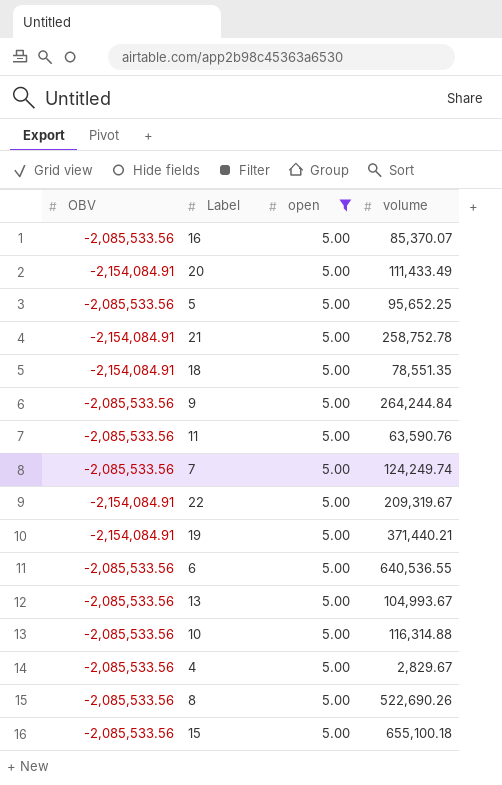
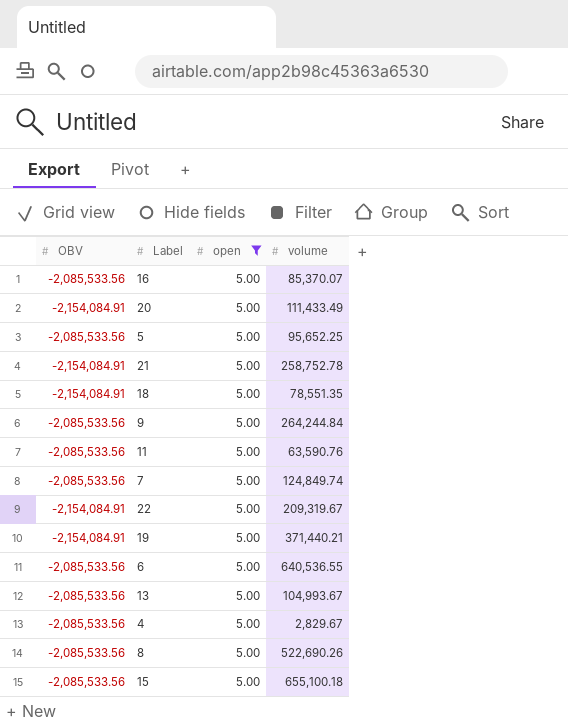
row 10: -2,085,533.56 | 5.00 | 116,314.88 -> none
7 | volume: 124,249.74 -> 124,849.74

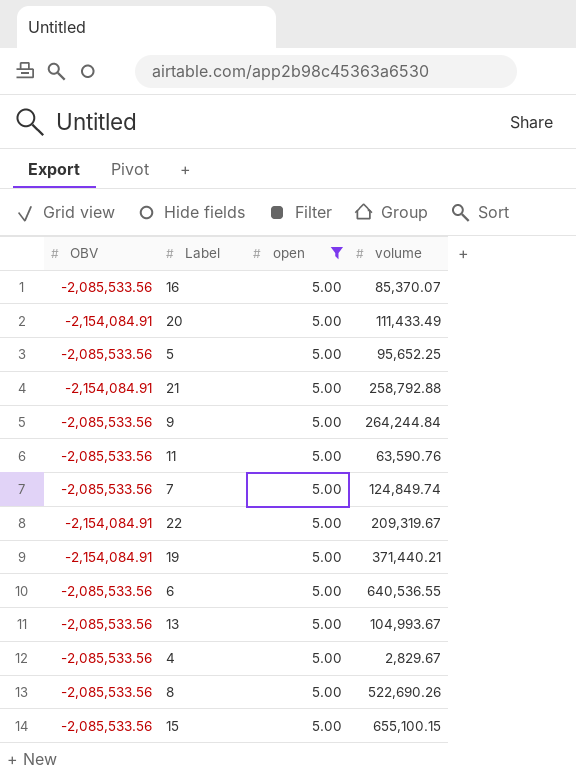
row 18: -2,154,084.91 | 5.00 | 78,551.35 -> none
21 | volume: 258,752.78 -> 258,792.88
15 | volume: 655,100.18 -> 655,100.15

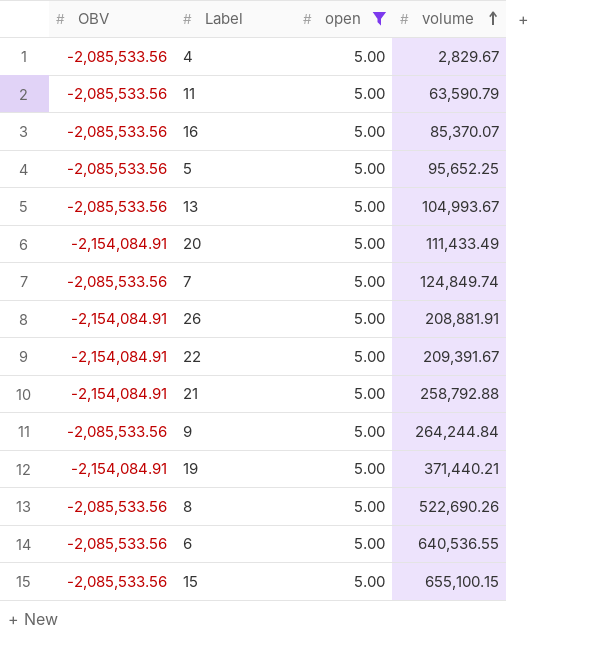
row order: none -> volume ascending
11 | volume: 63,590.76 -> 63,590.79
row 26: none -> -2,154,084.91 | 5.00 | 208,881.91
22 | volume: 209,319.67 -> 209,391.67

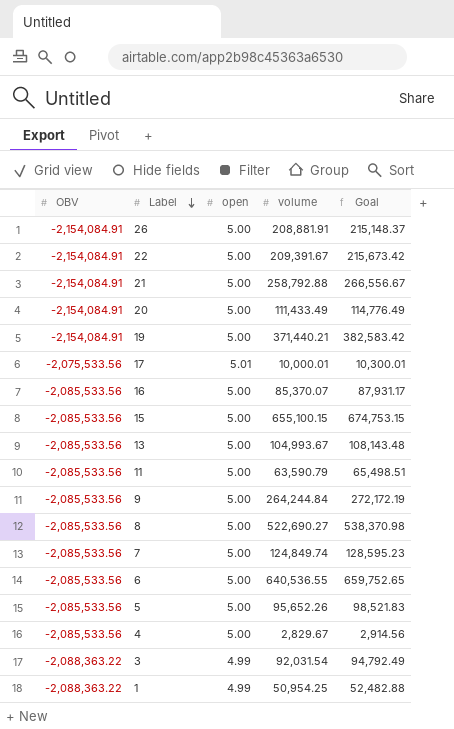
filter: open = 5.00 -> none
row order: volume ascending -> Label descending
column Goal | formula: none -> [volume] * 1.03
8 | volume: 522,690.26 -> 522,690.27
5 | volume: 95,652.25 -> 95,652.26

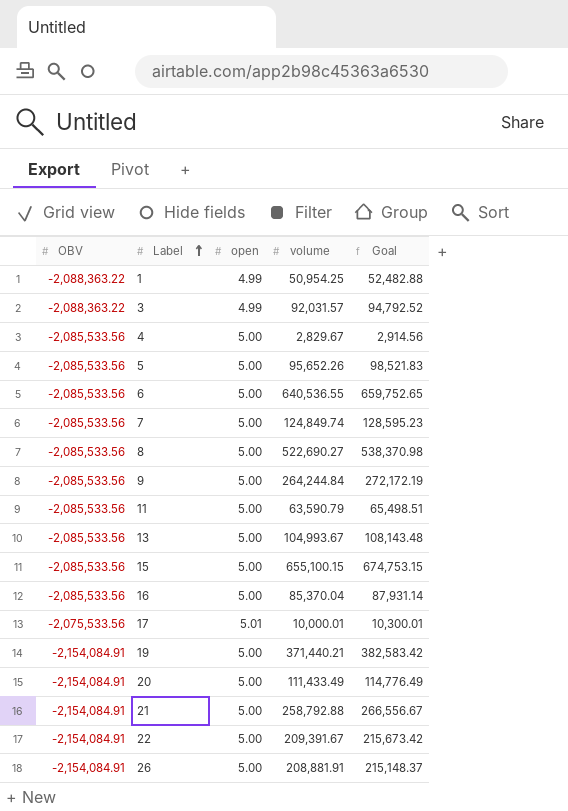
row order: Label descending -> Label ascending
3 | volume: 92,031.54 -> 92,031.57
3 | Goal: 94,792.49 -> 94,792.52
16 | volume: 85,370.07 -> 85,370.04
16 | Goal: 87,931.17 -> 87,931.14

